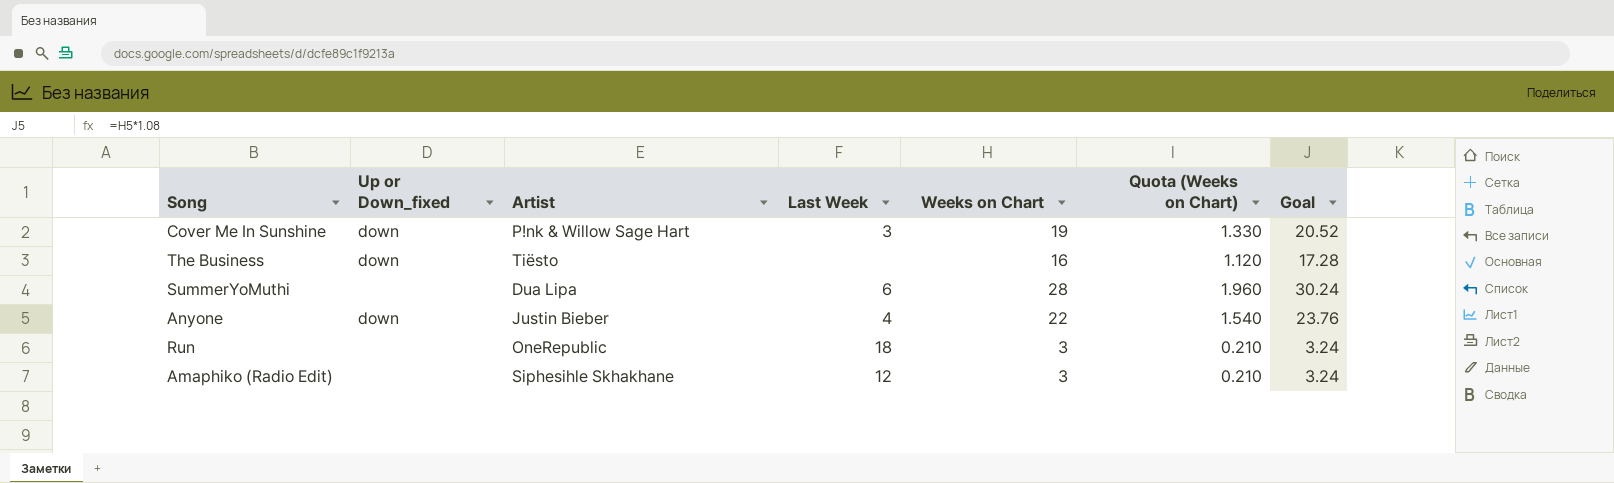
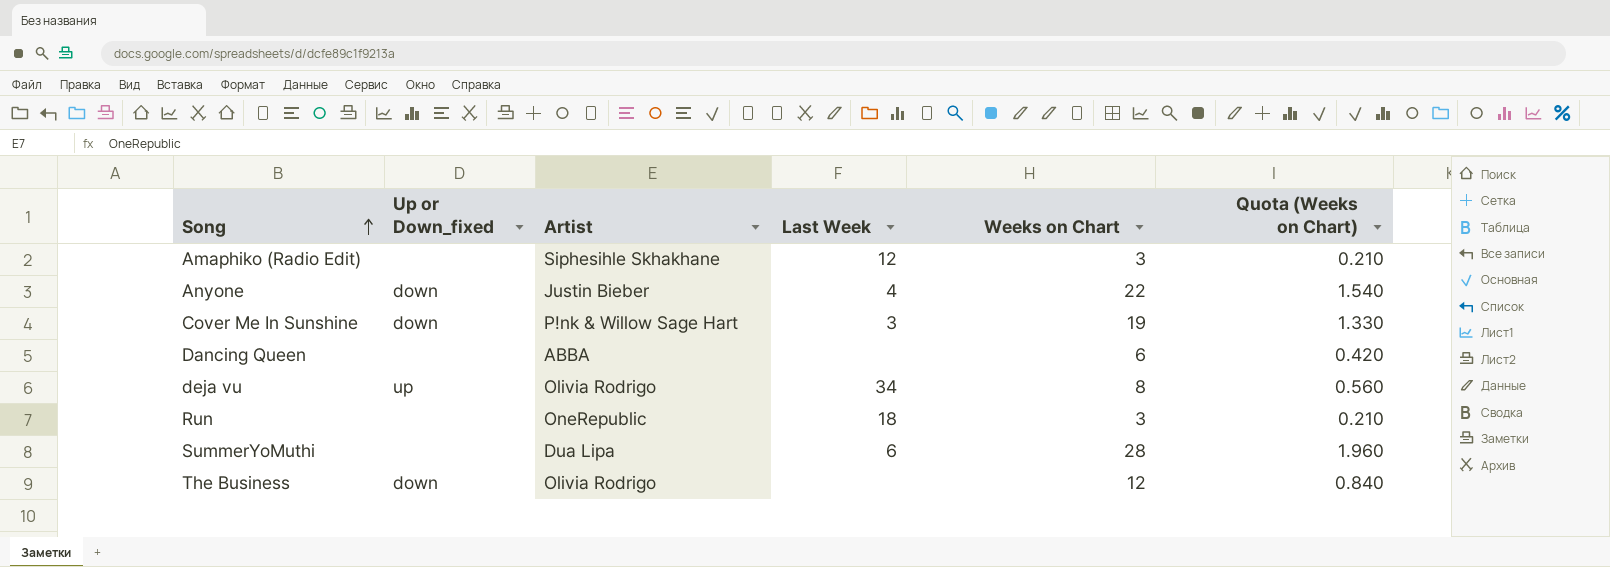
row order: none -> Song ascending
column Goal | formula: [Weeks on Chart] * 1.08 -> none
row Dancing Queen: none -> none | ABBA | none | 6 | 0.420
row deja vu: none -> up | Olivia Rodrigo | 34 | 8 | 0.560
The Business | Artist: Tiësto -> Olivia Rodrigo
The Business | Weeks on Chart: 16 -> 12
The Business | Quota (Weeks on Chart): 1.120 -> 0.840

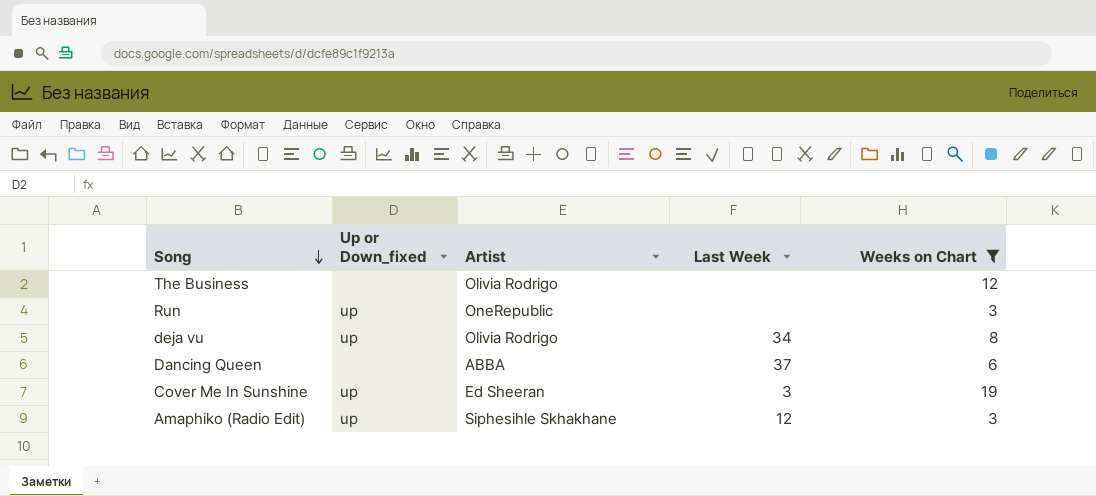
filter: none -> Weeks on Chart <= 19
row order: Song ascending -> Song descending
column Quota (Weeks on Chart) | formula: [Weeks on Chart] * 0.07 -> none
The Business | Up or Down_fixed: down -> none
Run | Up or Down_fixed: none -> up
Run | Last Week: 18 -> none
Dancing Queen | Last Week: none -> 37
Cover Me In Sunshine | Up or Down_fixed: down -> up
Cover Me In Sunshine | Artist: P!nk & Willow Sage Hart -> Ed Sheeran
Amaphiko (Radio Edit) | Up or Down_fixed: none -> up

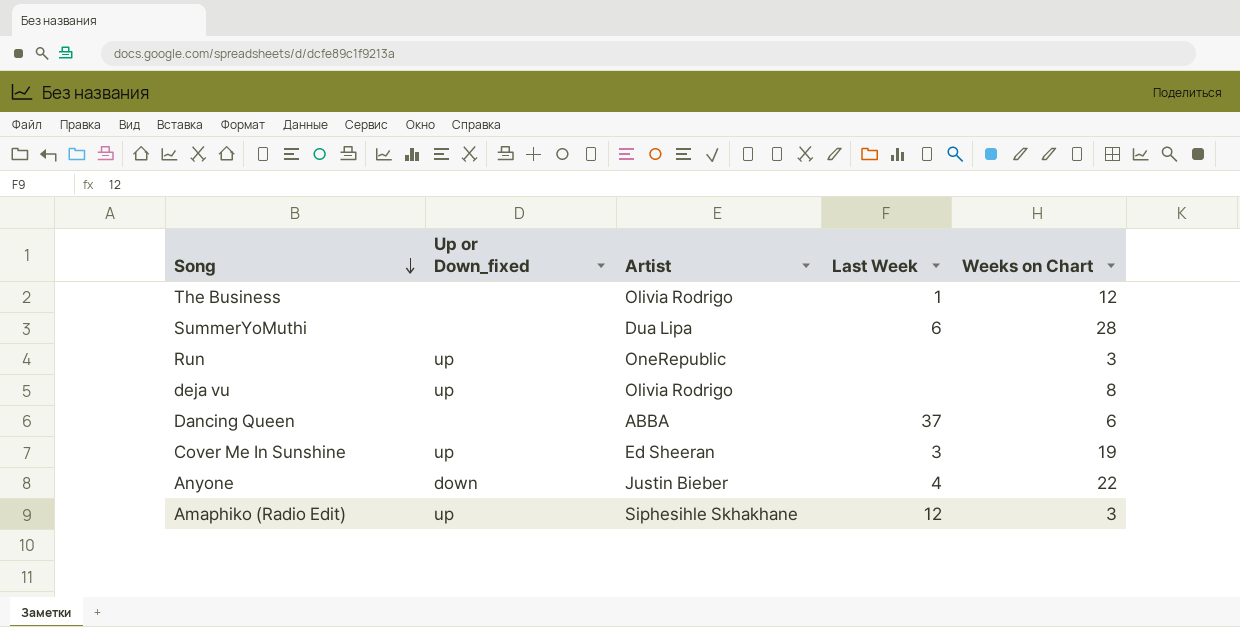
filter: Weeks on Chart <= 19 -> none
The Business | Last Week: none -> 1
deja vu | Last Week: 34 -> none

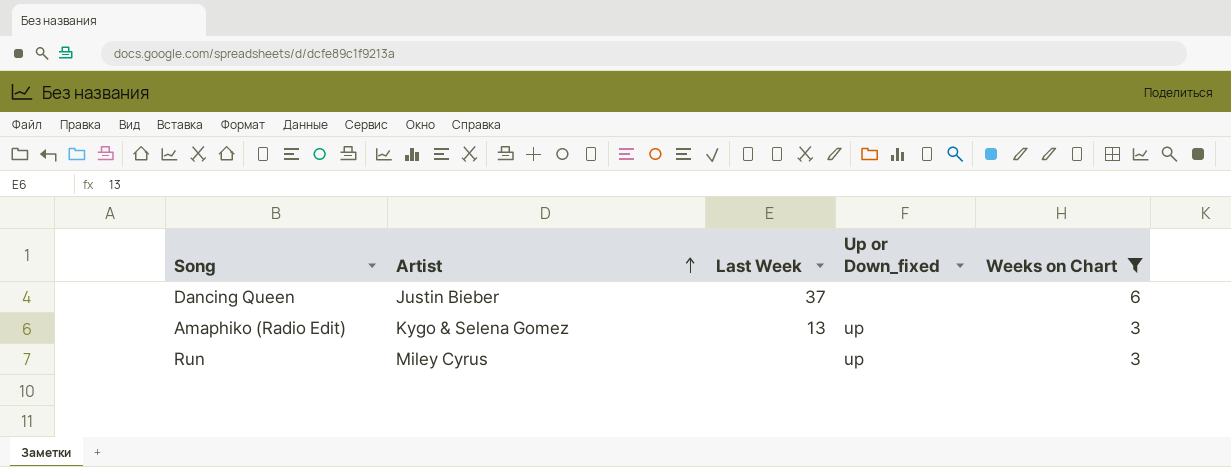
filter: none -> Weeks on Chart <= 6
row order: Song descending -> Artist ascending
column Up or Down_fixed | position: 2 -> 4
Dancing Queen | Artist: ABBA -> Justin Bieber
Amaphiko (Radio Edit) | Artist: Siphesihle Skhakhane -> Kygo & Selena Gomez
Amaphiko (Radio Edit) | Last Week: 12 -> 13
Run | Artist: OneRepublic -> Miley Cyrus

